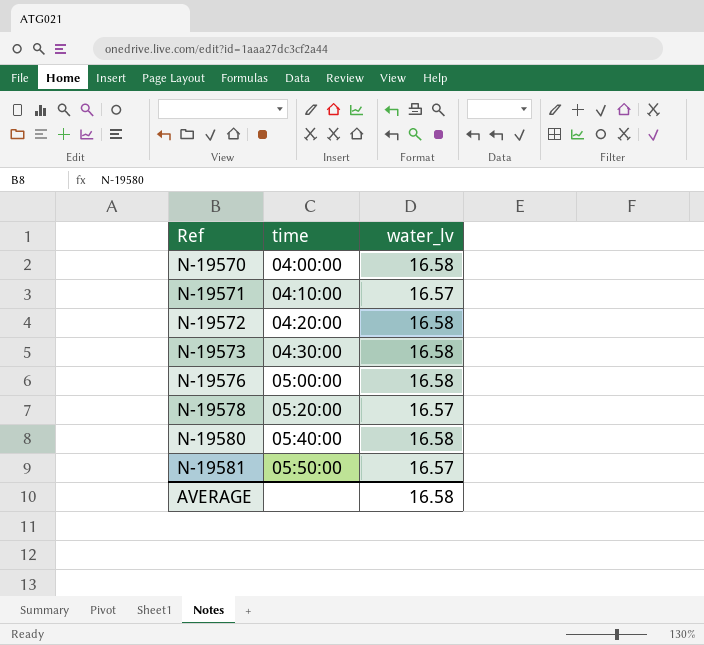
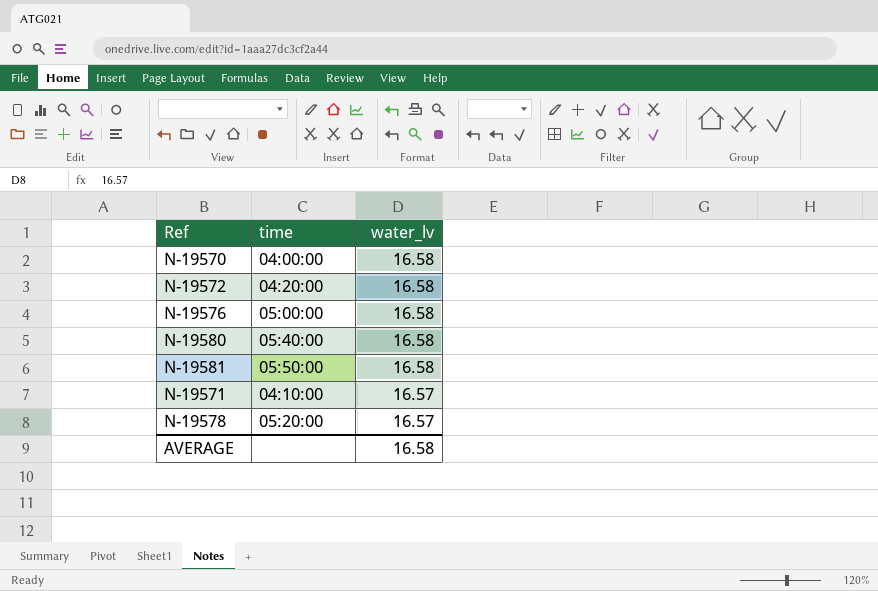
row order: Ref ascending -> water_lv descending
row N-19573: 04:30:00 | 16.58 -> none
N-19581 | water_lv: 16.57 -> 16.58

